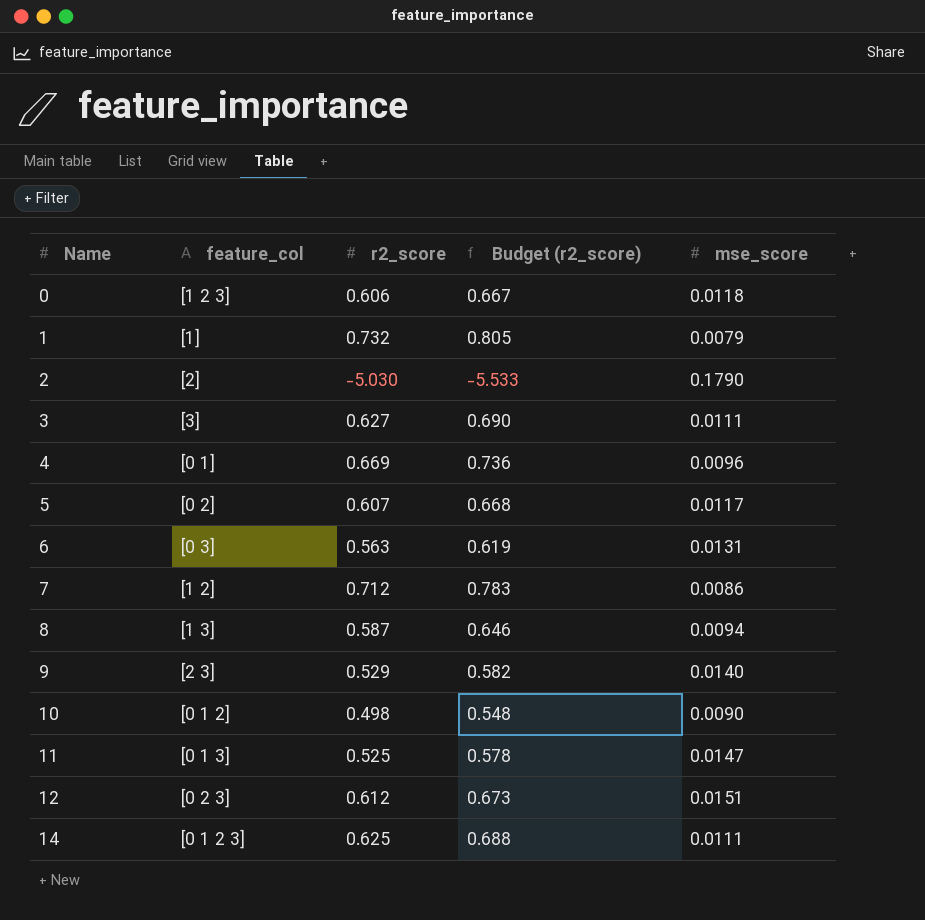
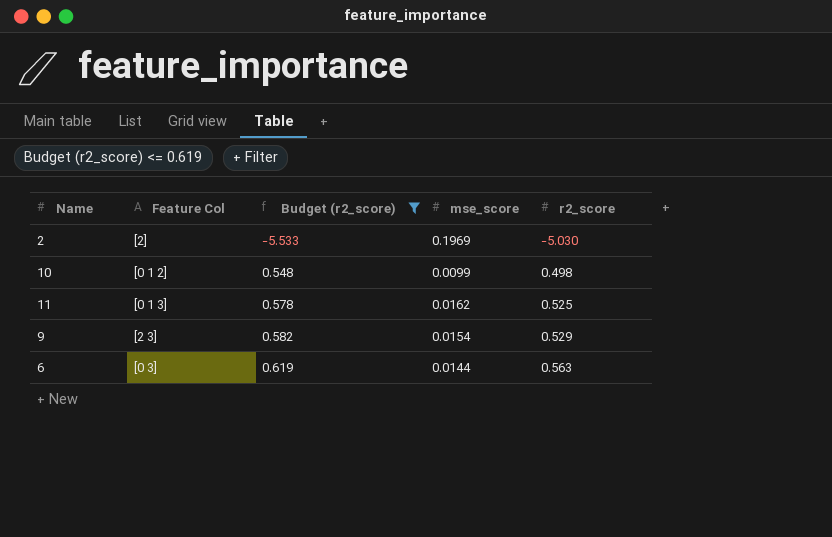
filter: none -> Budget (r2_score) <= 0.619
row order: Name ascending -> Budget (r2_score) ascending
column name: feature_col -> Feature Col
column r2_score | position: 3 -> 5
2 | mse_score: 0.1790 -> 0.1969
10 | mse_score: 0.0090 -> 0.0099
11 | mse_score: 0.0147 -> 0.0162
9 | mse_score: 0.0140 -> 0.0154
6 | mse_score: 0.0131 -> 0.0144

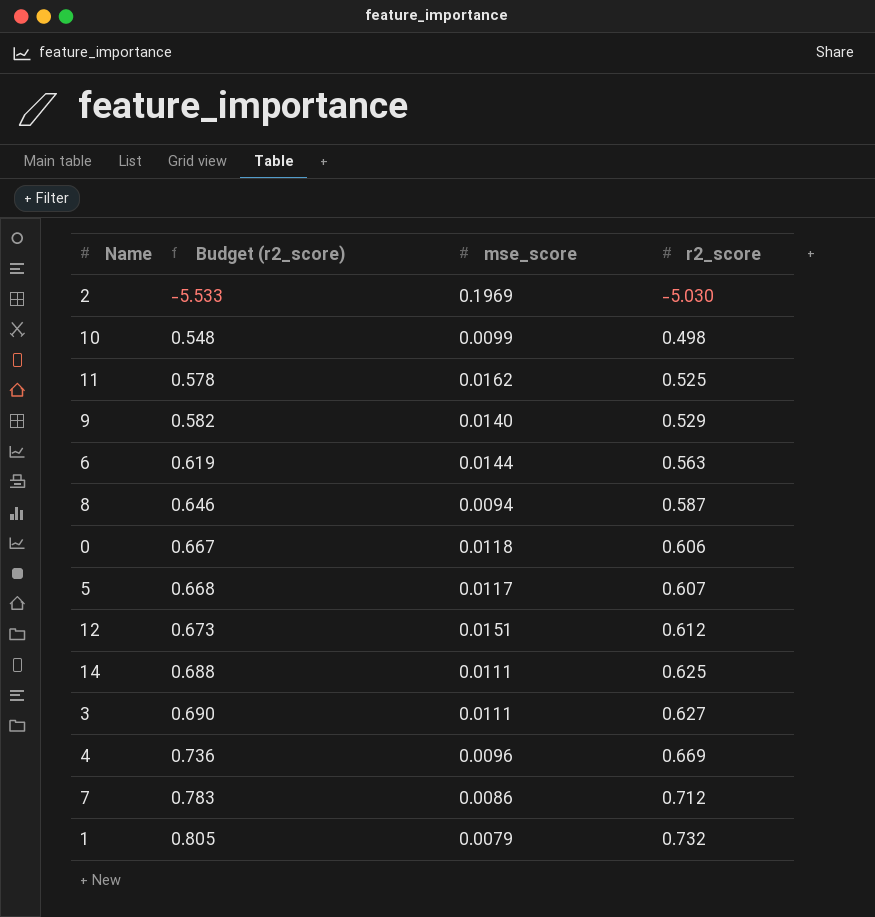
filter: Budget (r2_score) <= 0.619 -> none
column Feature Col | position: 2 -> none
9 | mse_score: 0.0154 -> 0.0140

